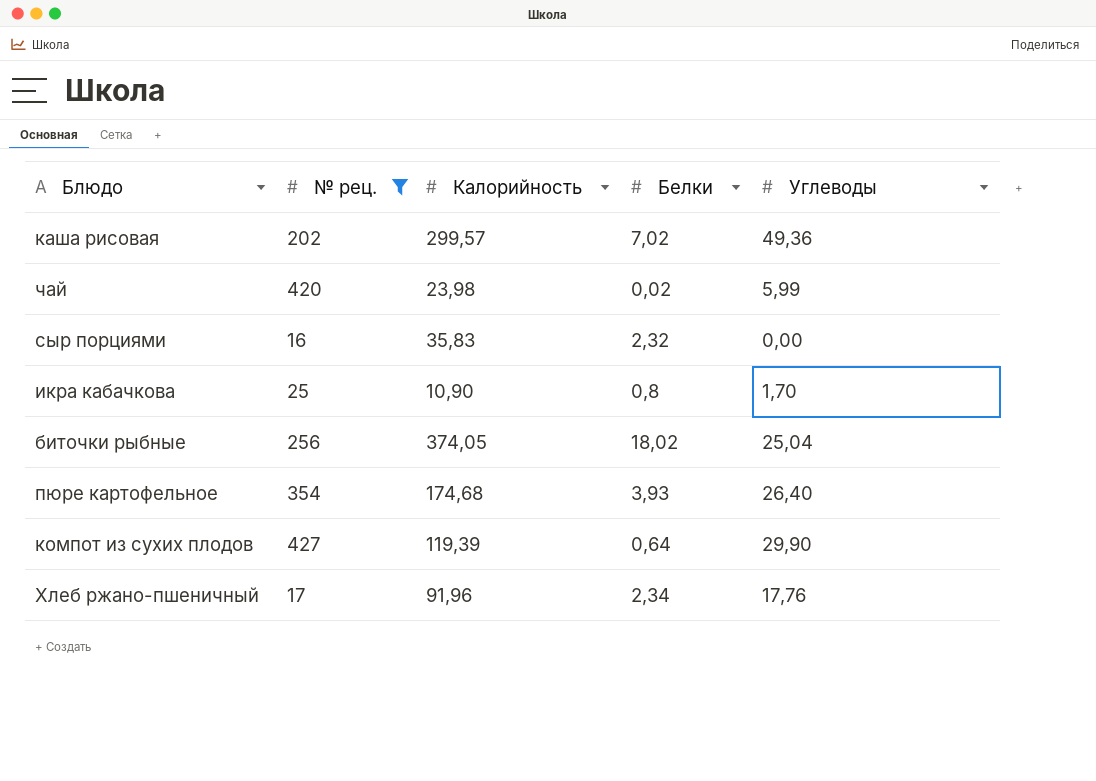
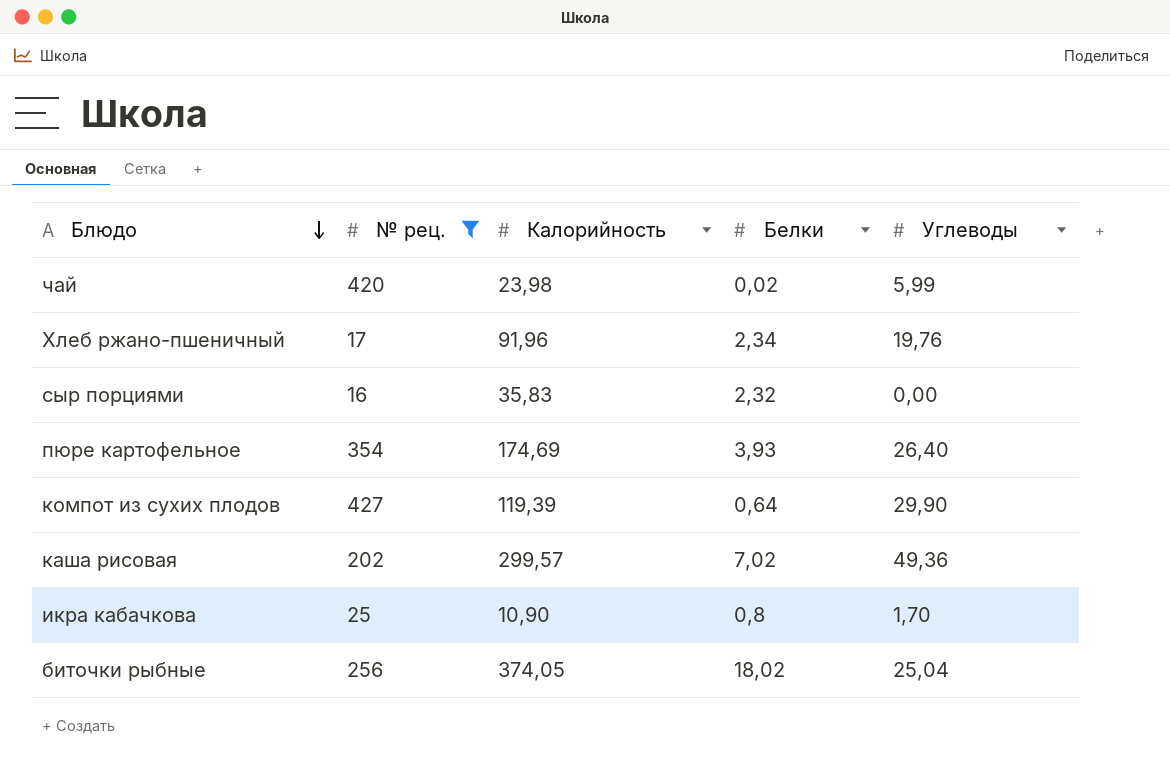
row order: none -> Блюдо descending
Хлеб ржано-пшеничный | Углеводы: 17,76 -> 19,76
пюре картофельное | Калорийность: 174,68 -> 174,69

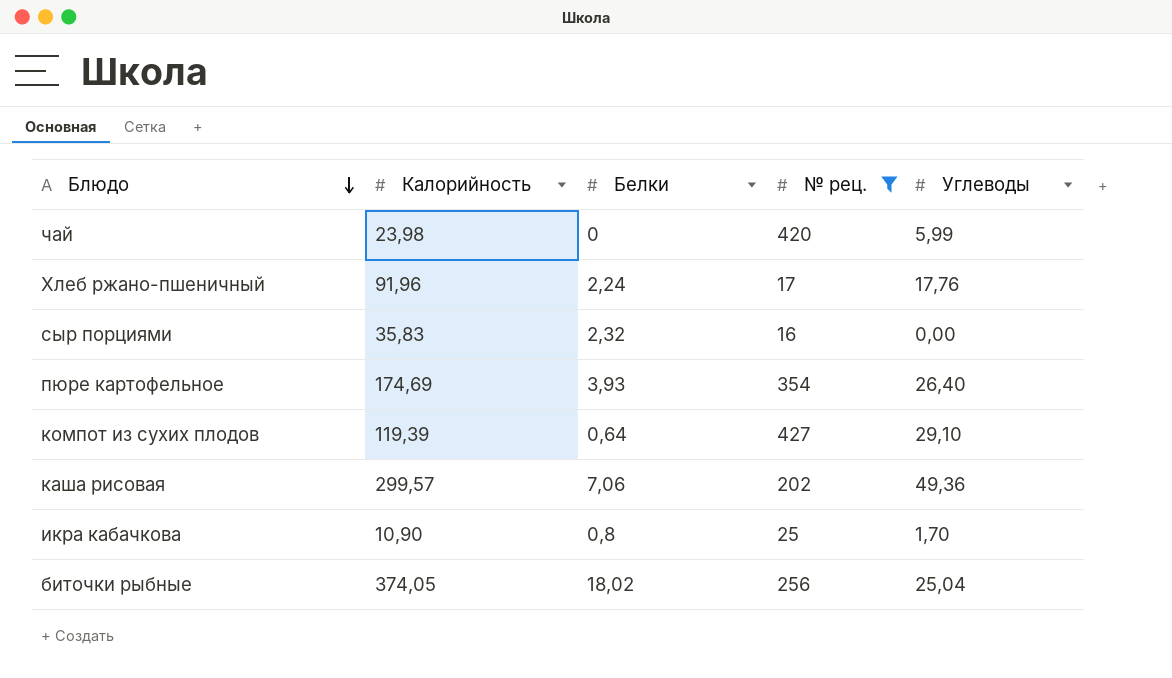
column № рец. | position: 2 -> 4
чай | Белки: 0,02 -> 0
Хлеб ржано-пшеничный | Белки: 2,34 -> 2,24
Хлеб ржано-пшеничный | Углеводы: 19,76 -> 17,76
компот из сухих плодов | Углеводы: 29,90 -> 29,10
каша рисовая | Белки: 7,02 -> 7,06

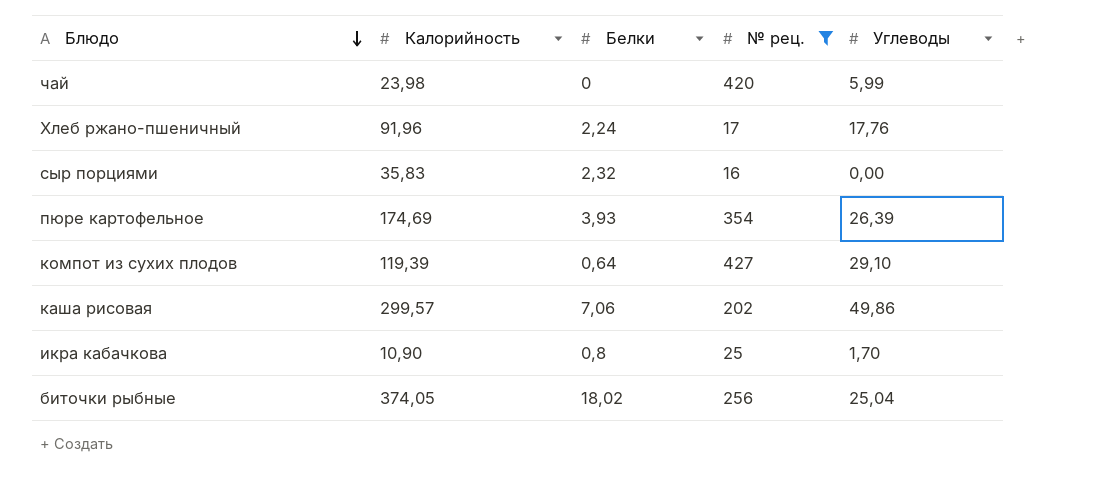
пюре картофельное | Углеводы: 26,40 -> 26,39
каша рисовая | Углеводы: 49,36 -> 49,86

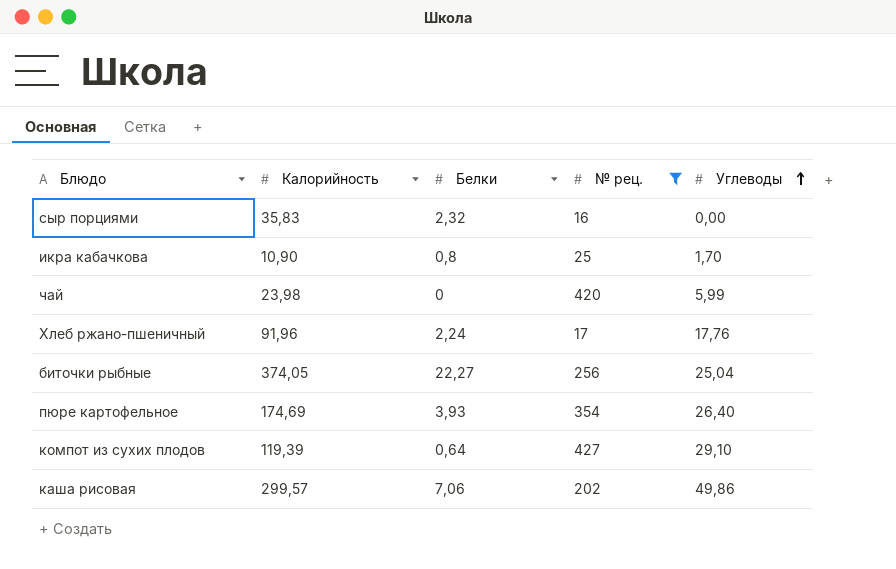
row order: Блюдо descending -> Углеводы ascending
биточки рыбные | Белки: 18,02 -> 22,27
пюре картофельное | Углеводы: 26,39 -> 26,40

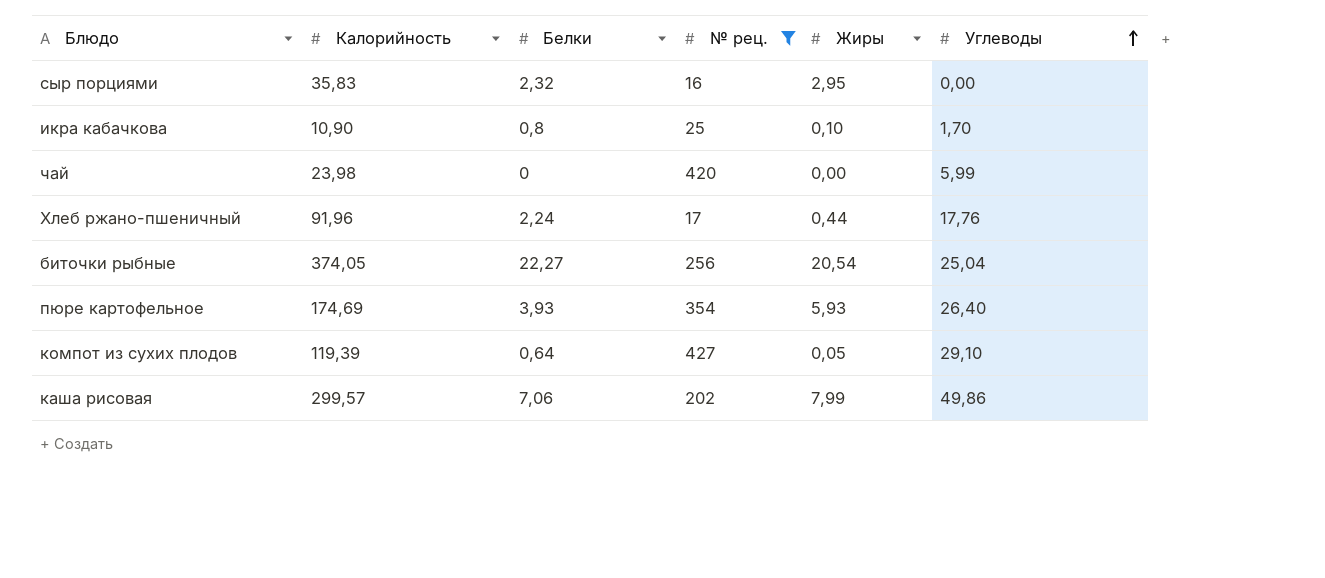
column Жиры | position: none -> 5

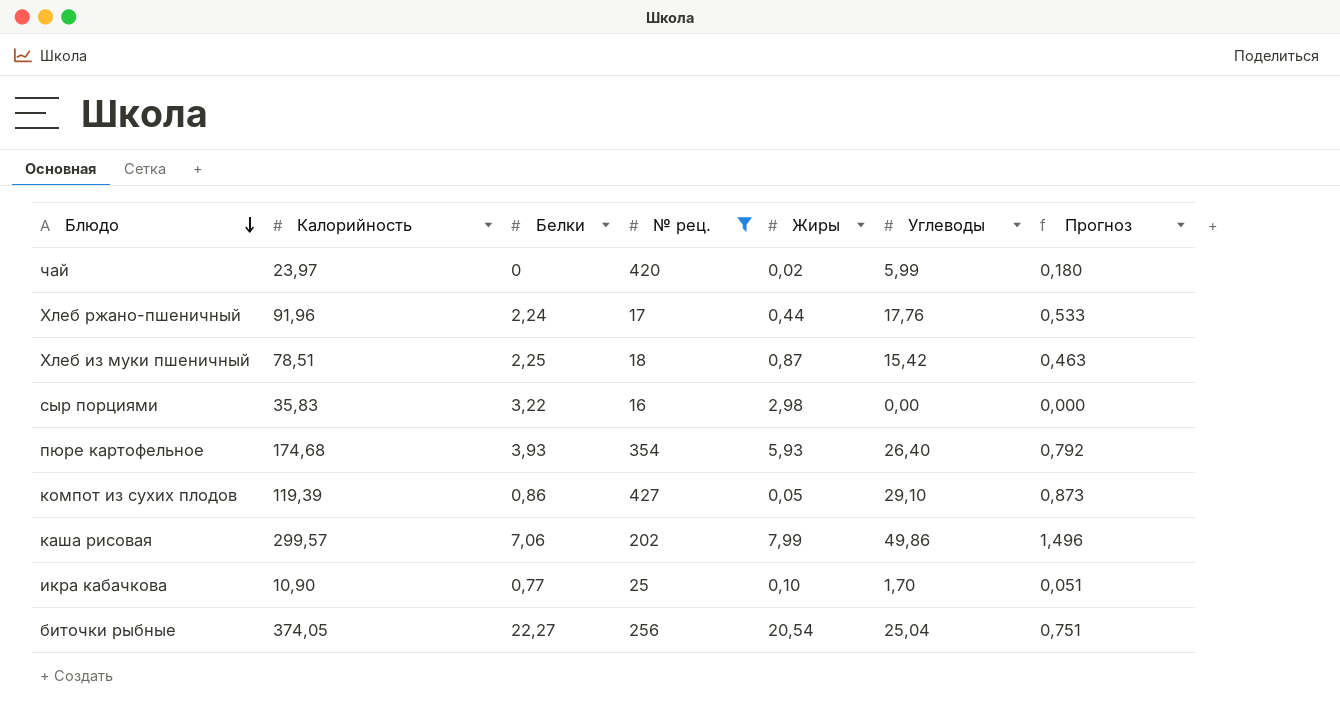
row order: Углеводы ascending -> Блюдо descending
column Прогноз | formula: none -> [Углеводы] * 0,03
чай | Калорийность: 23,98 -> 23,97
чай | Жиры: 0,00 -> 0,02
row Хлеб из муки пшеничный: none -> 78,51 | 2,25 | 18 | 0,87 | 15,42 | 0,463
сыр порциями | Белки: 2,32 -> 3,22
сыр порциями | Жиры: 2,95 -> 2,98
пюре картофельное | Калорийность: 174,69 -> 174,68
компот из сухих плодов | Белки: 0,64 -> 0,86
икра кабачкова | Белки: 0,8 -> 0,77

